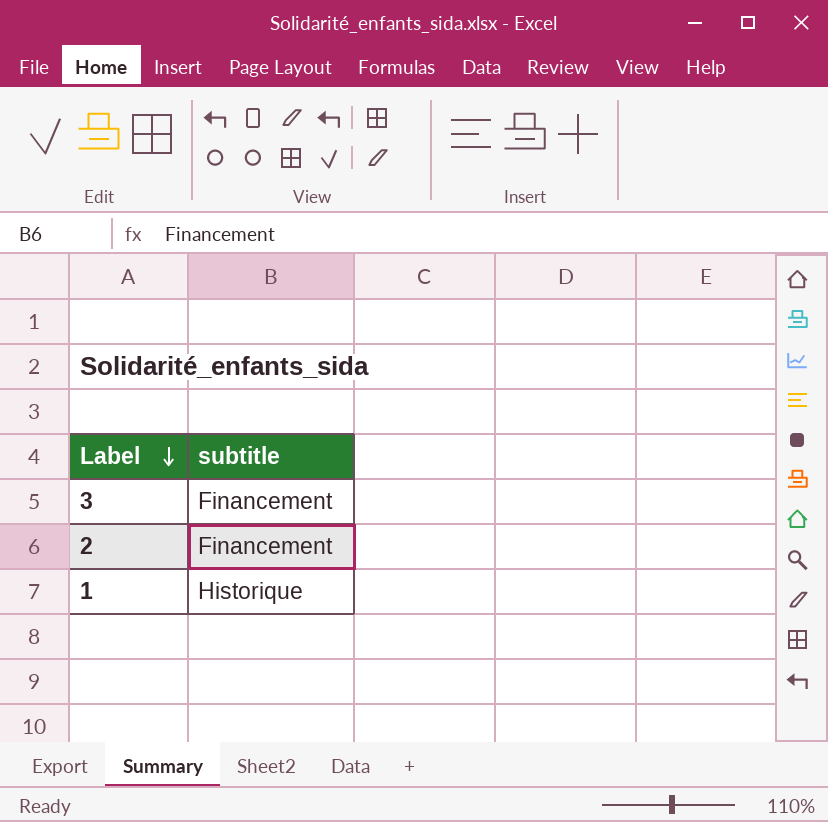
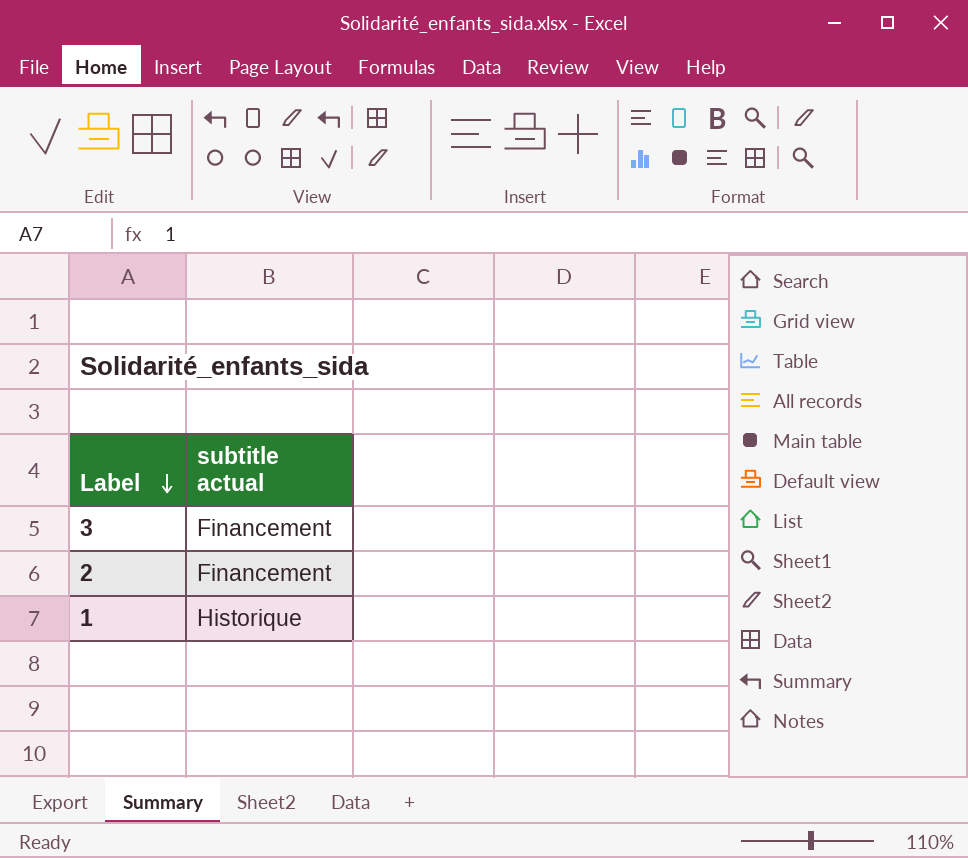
column name: subtitle -> subtitle actual

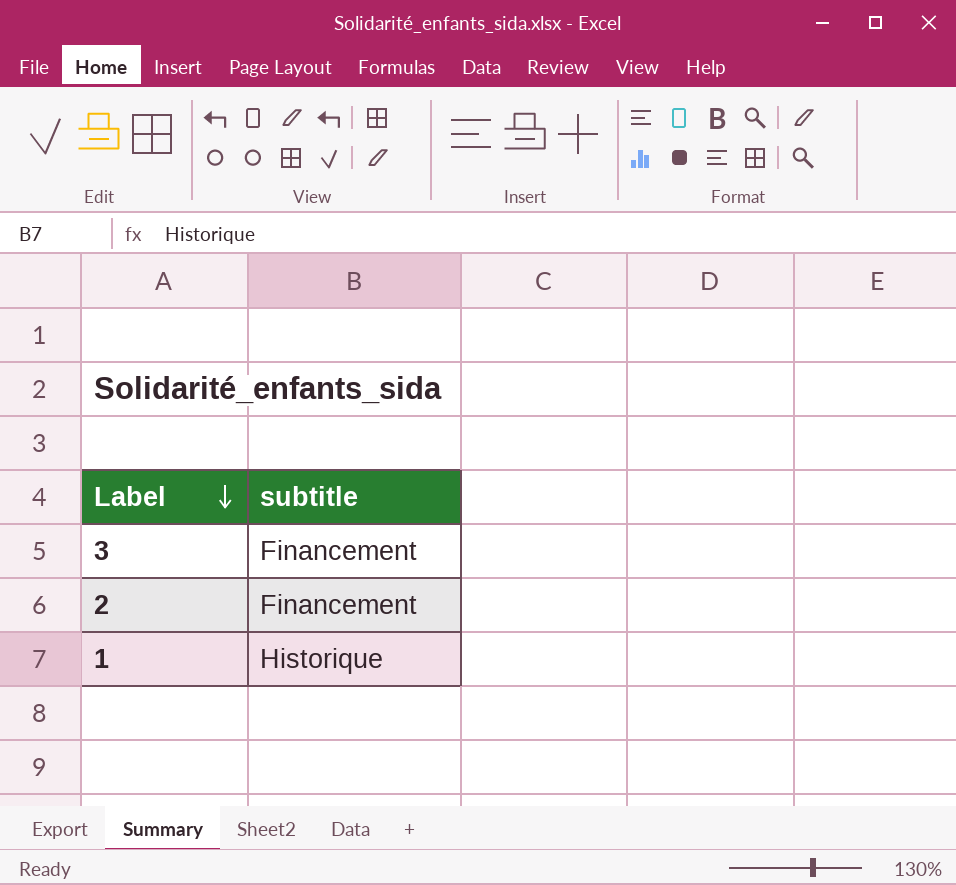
column name: subtitle actual -> subtitle

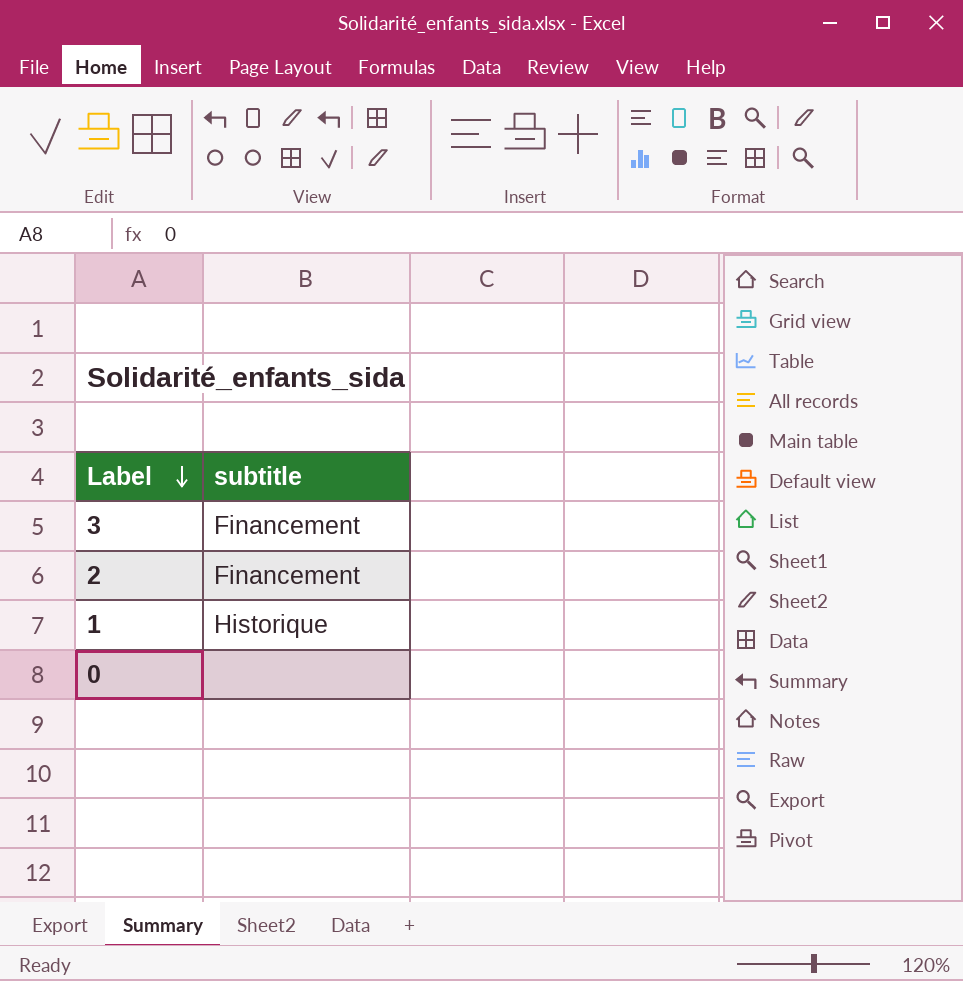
row 0: none -> none

